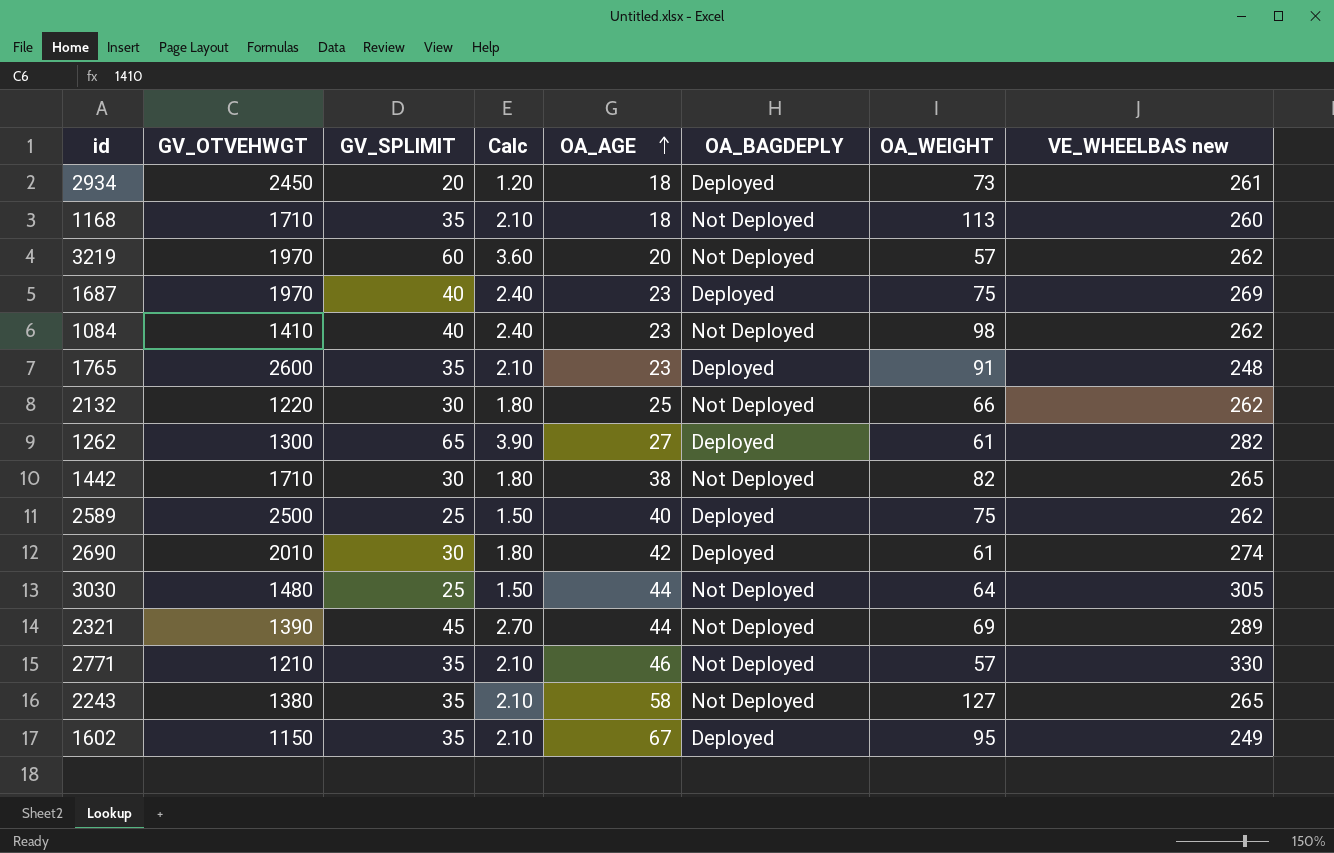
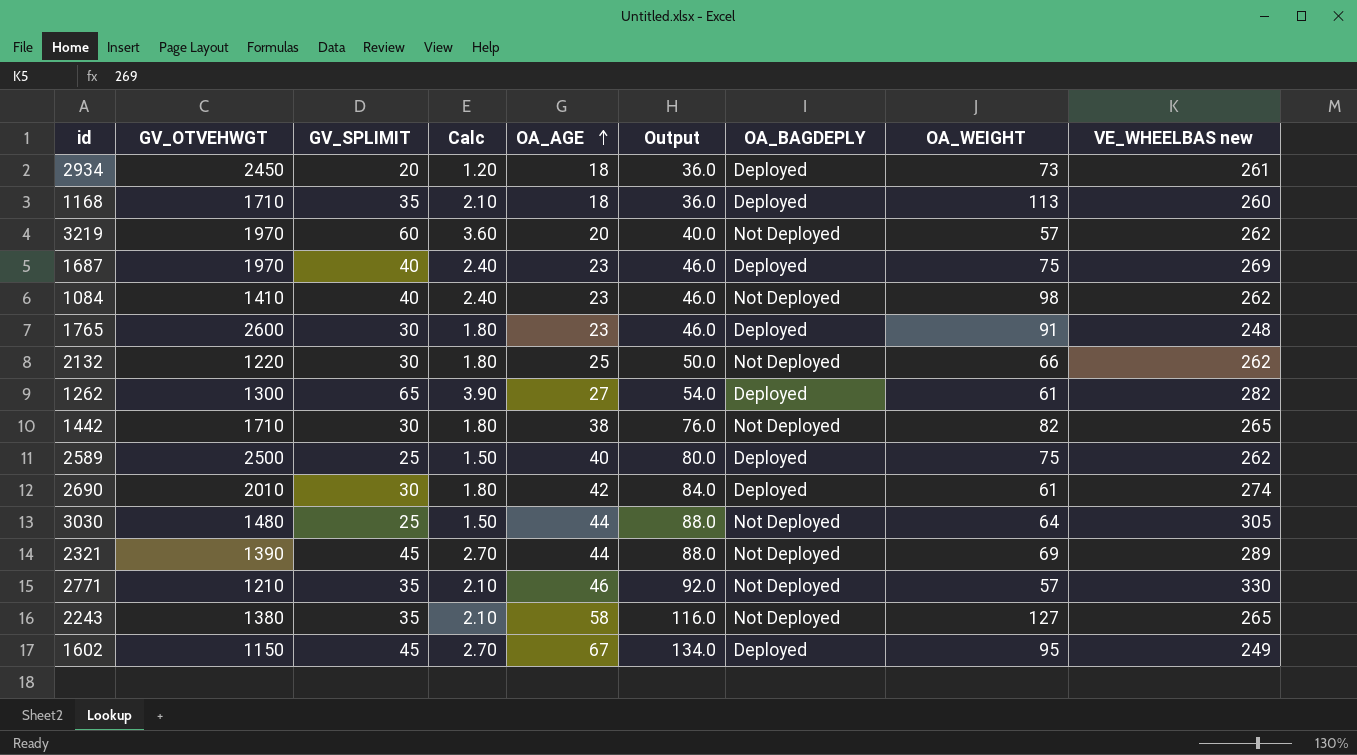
column Output | formula: none -> [OA_AGE] * 2
1168 | OA_BAGDEPLY: Not Deployed -> Deployed
1765 | GV_SPLIMIT: 35 -> 30
1765 | Calc: 2.10 -> 1.80
1602 | GV_SPLIMIT: 35 -> 45
1602 | Calc: 2.10 -> 2.70

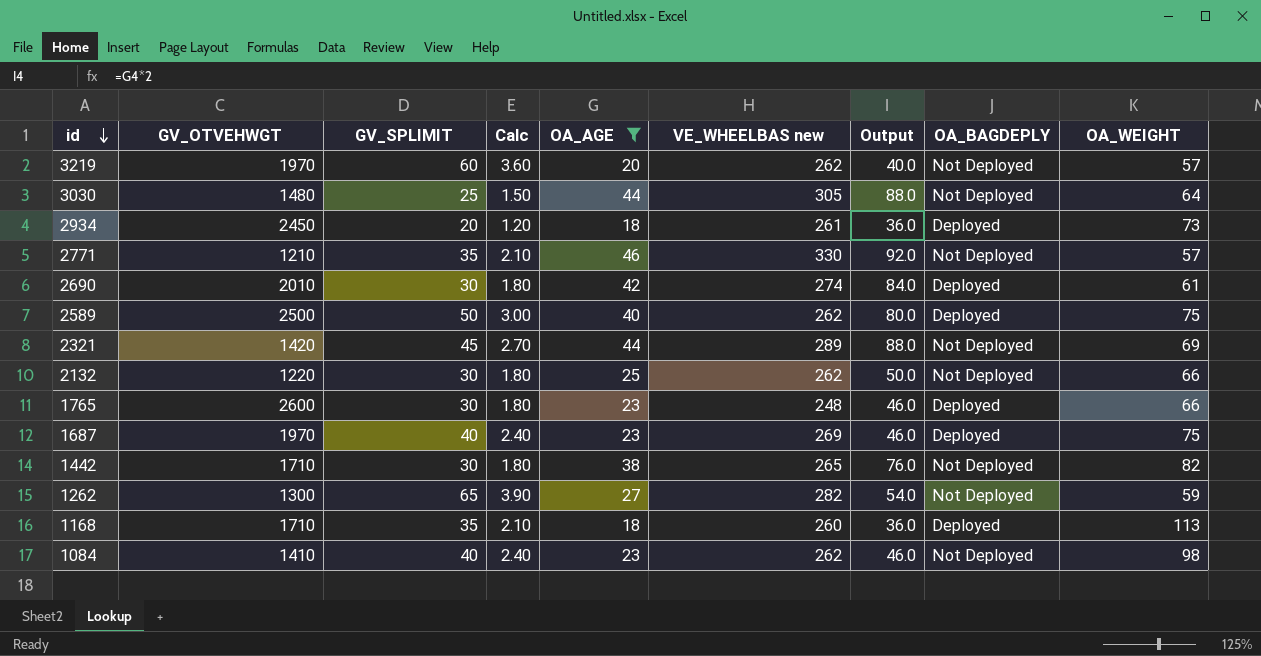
filter: none -> OA_AGE <= 46
row order: OA_AGE ascending -> id descending
column VE_WHEELBAS new | position: 9 -> 6
2589 | GV_SPLIMIT: 25 -> 50
2589 | Calc: 1.50 -> 3.00
2321 | GV_OTVEHWGT: 1390 -> 1420
1765 | OA_WEIGHT: 91 -> 66
1262 | OA_BAGDEPLY: Deployed -> Not Deployed
1262 | OA_WEIGHT: 61 -> 59

